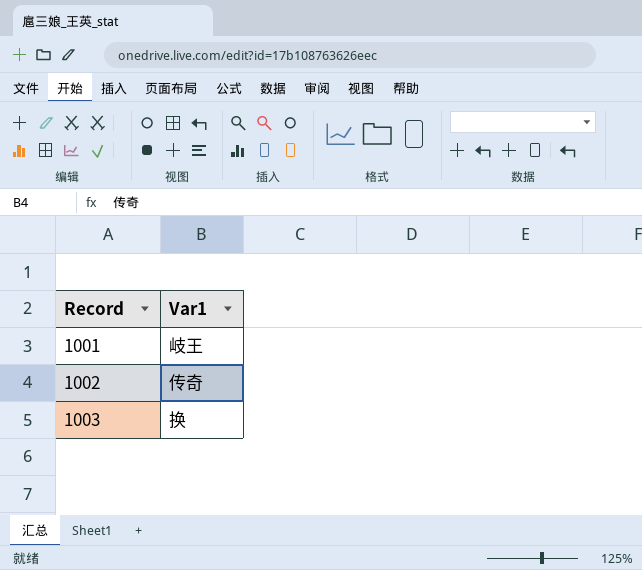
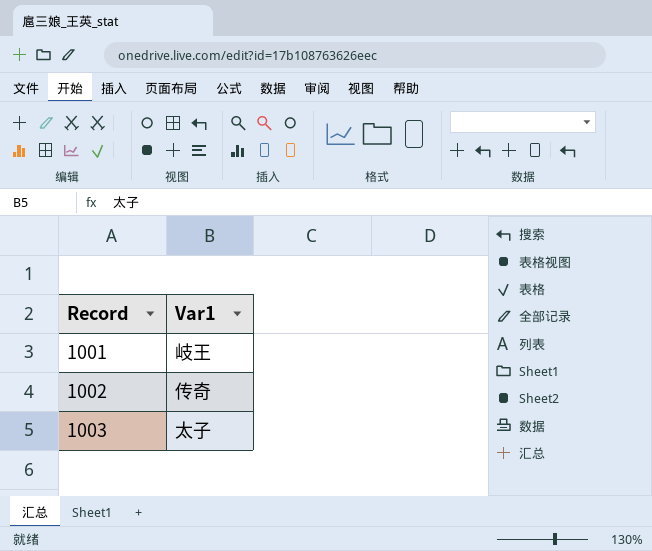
1003 | Var1: 换 -> 太子

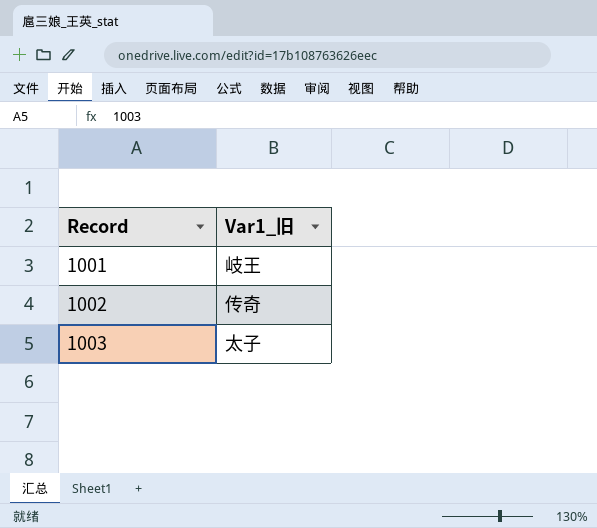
column name: Var1 -> Var1_旧

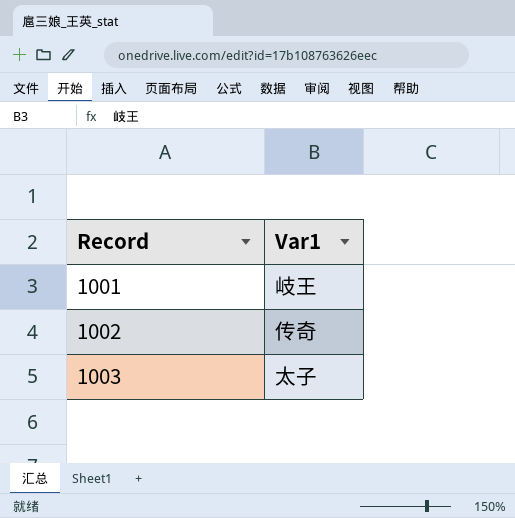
column name: Var1_旧 -> Var1

